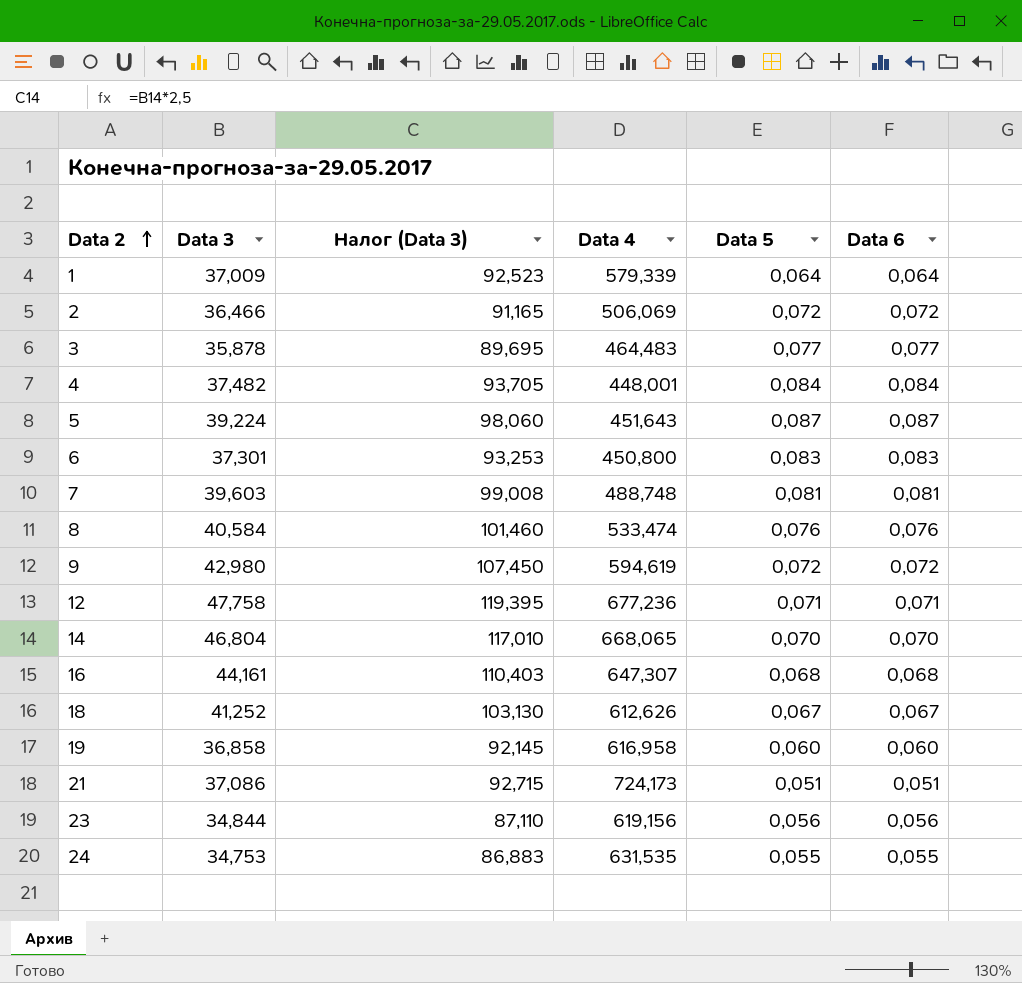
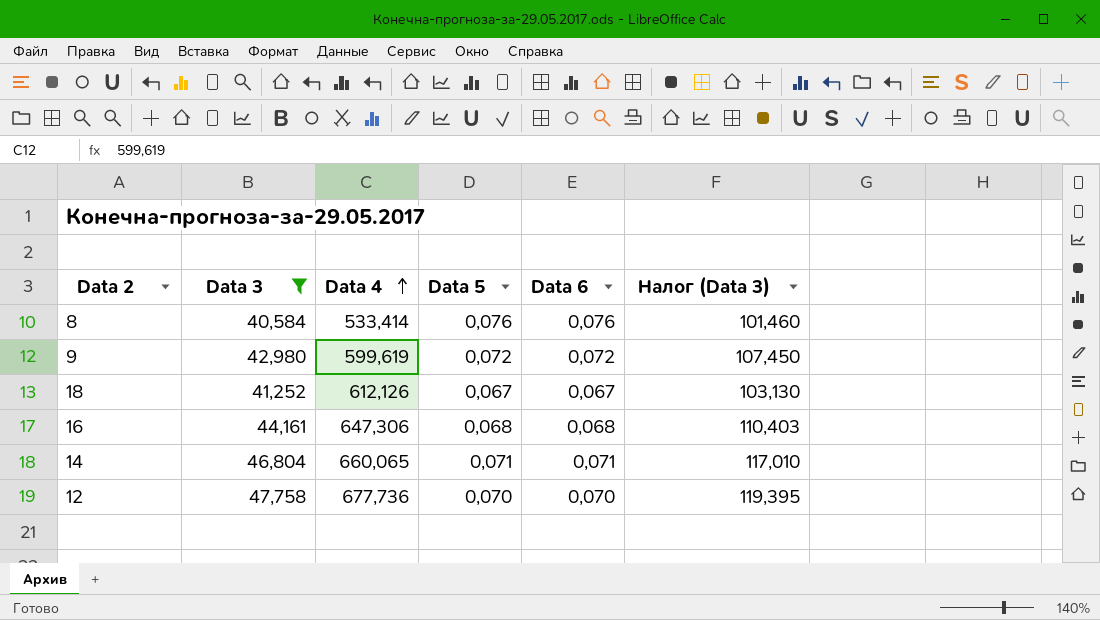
filter: none -> Data 3 >= 40,584
row order: Data 2 ascending -> Data 4 ascending
column Налог (Data 3) | position: 3 -> 6
8 | Data 4: 533,474 -> 533,414
9 | Data 4: 594,619 -> 599,619
18 | Data 4: 612,626 -> 612,126
16 | Data 4: 647,307 -> 647,306
14 | Data 4: 668,065 -> 660,065
14 | Data 5: 0,070 -> 0,071
14 | Data 6: 0,070 -> 0,071
12 | Data 4: 677,236 -> 677,736
12 | Data 5: 0,071 -> 0,070
12 | Data 6: 0,071 -> 0,070

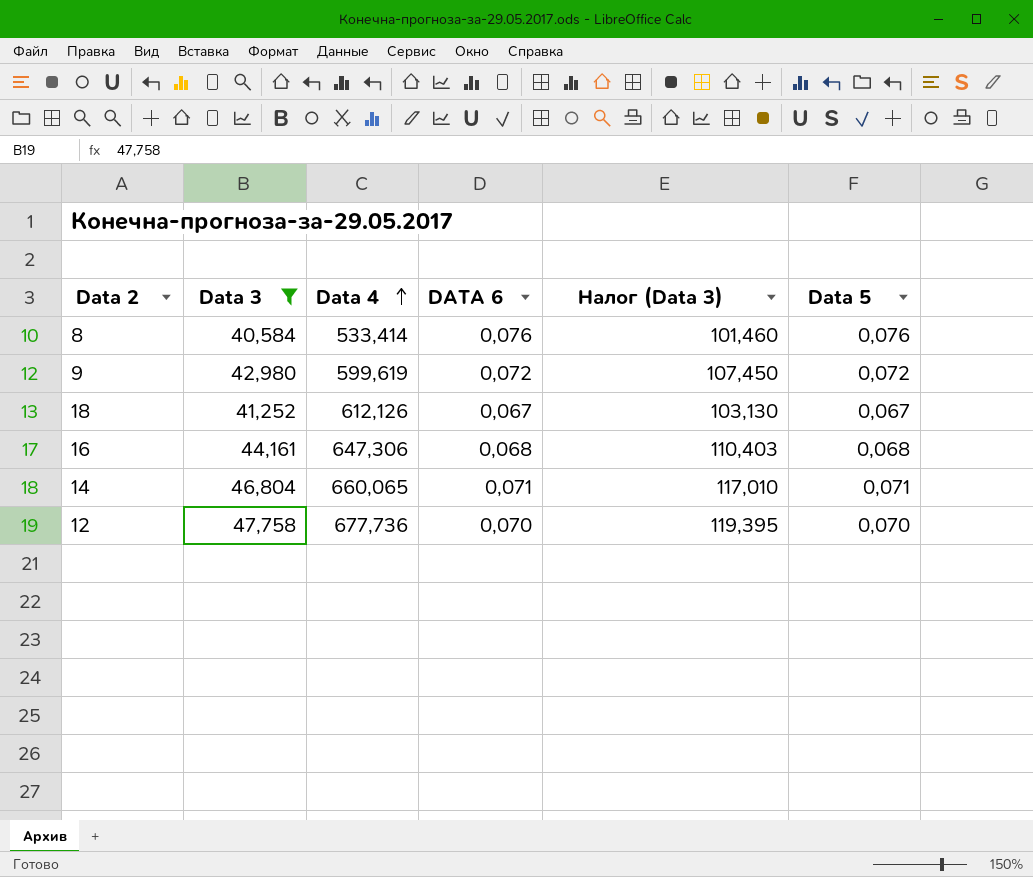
column name: Data 6 -> DATA 6
column Data 5 | position: 4 -> 6

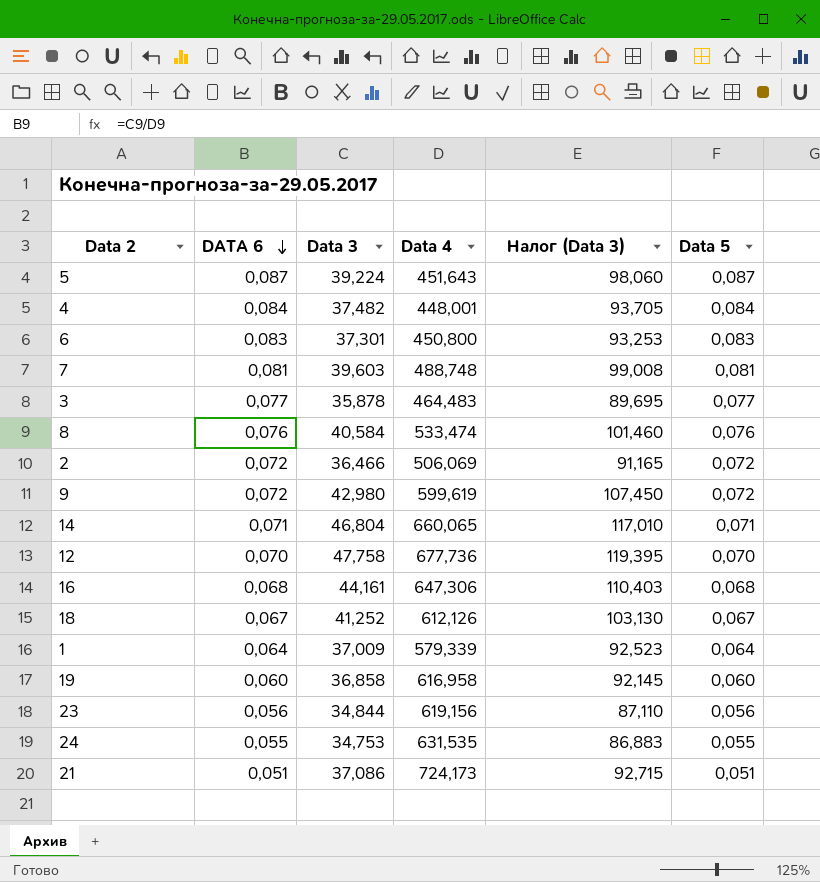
filter: Data 3 >= 40,584 -> none
row order: Data 4 ascending -> DATA 6 descending
column DATA 6 | position: 4 -> 2
8 | Data 4: 533,414 -> 533,474

